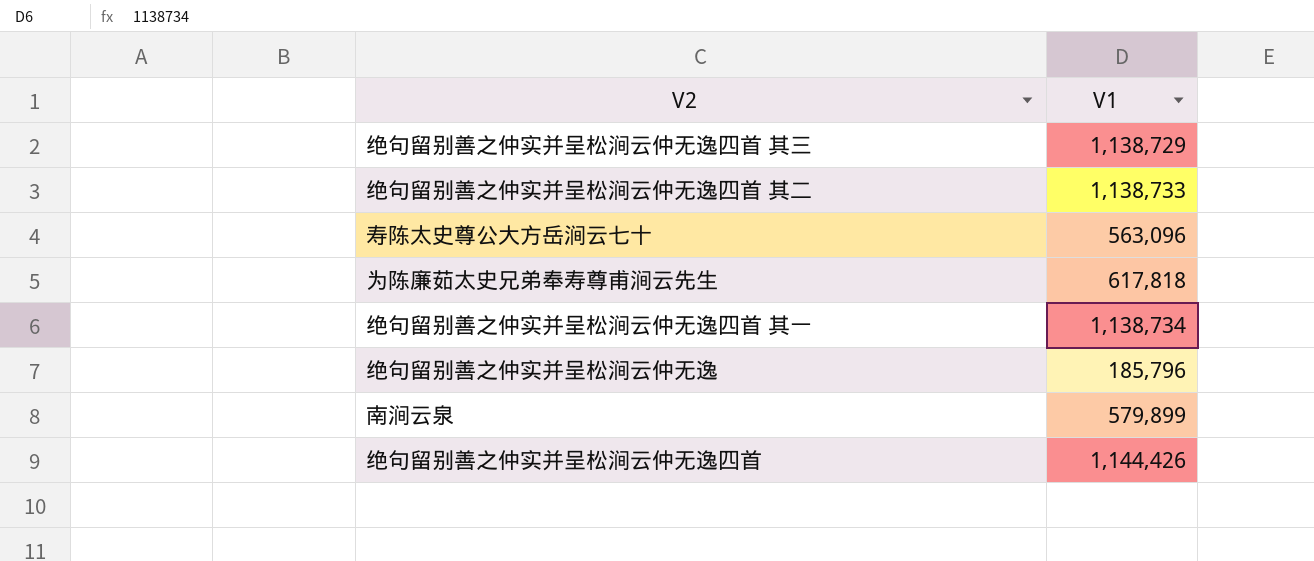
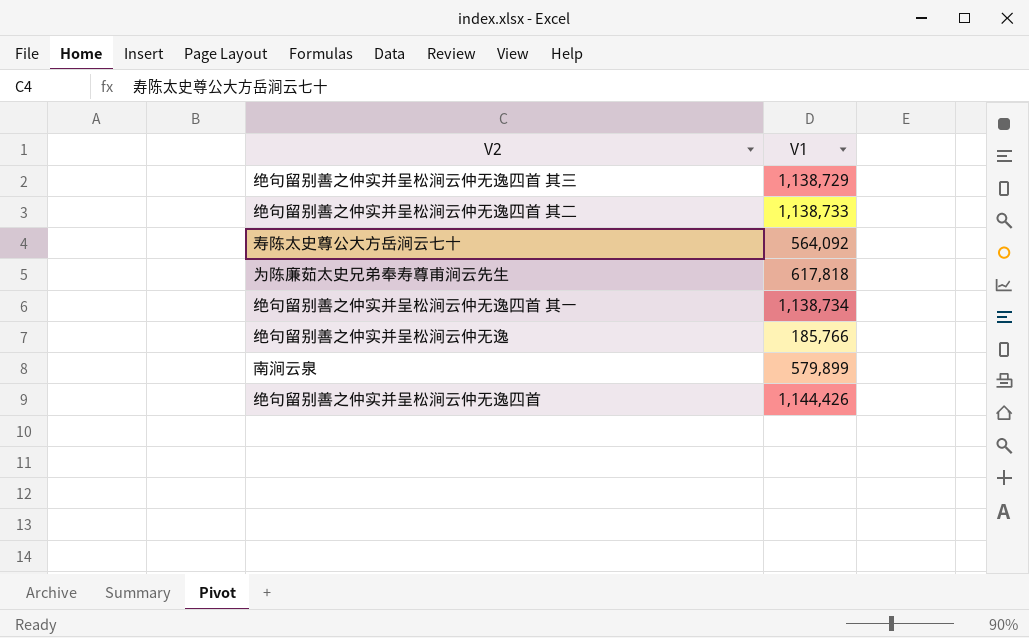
寿陈太史尊公大方岳涧云七十 | V1: 563,096 -> 564,092
绝句留别善之仲实并呈松涧云仲无逸 | V1: 185,796 -> 185,766

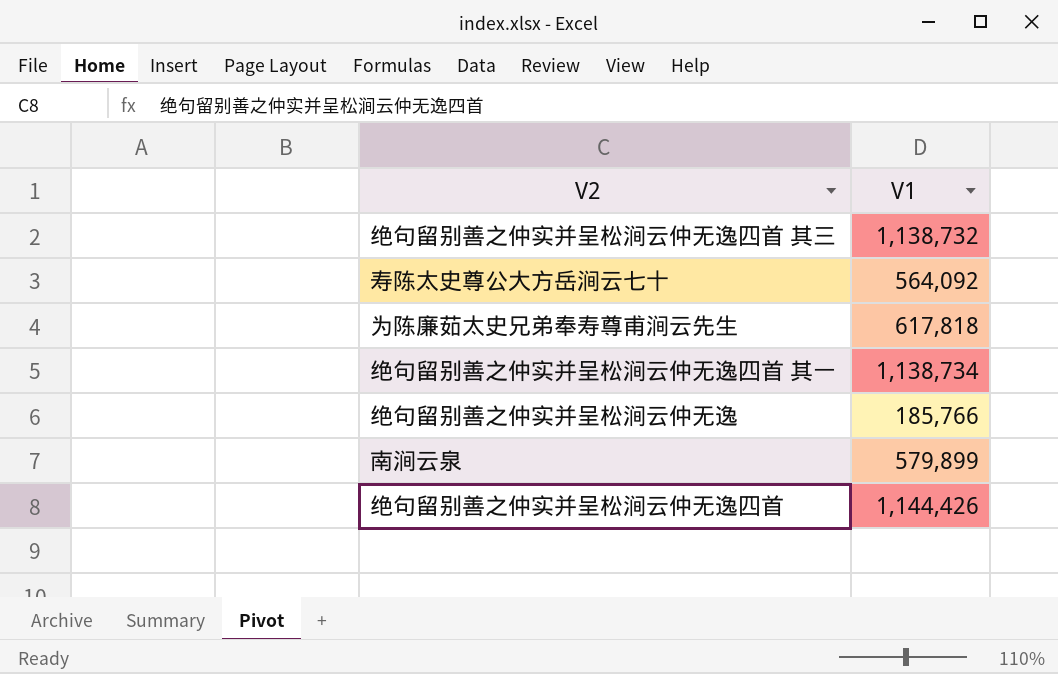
row 绝句留别善之仲实并呈松涧云仲无逸四首 其二: 1,138,733 -> none
绝句留别善之仲实并呈松涧云仲无逸四首 其三 | V1: 1,138,729 -> 1,138,732

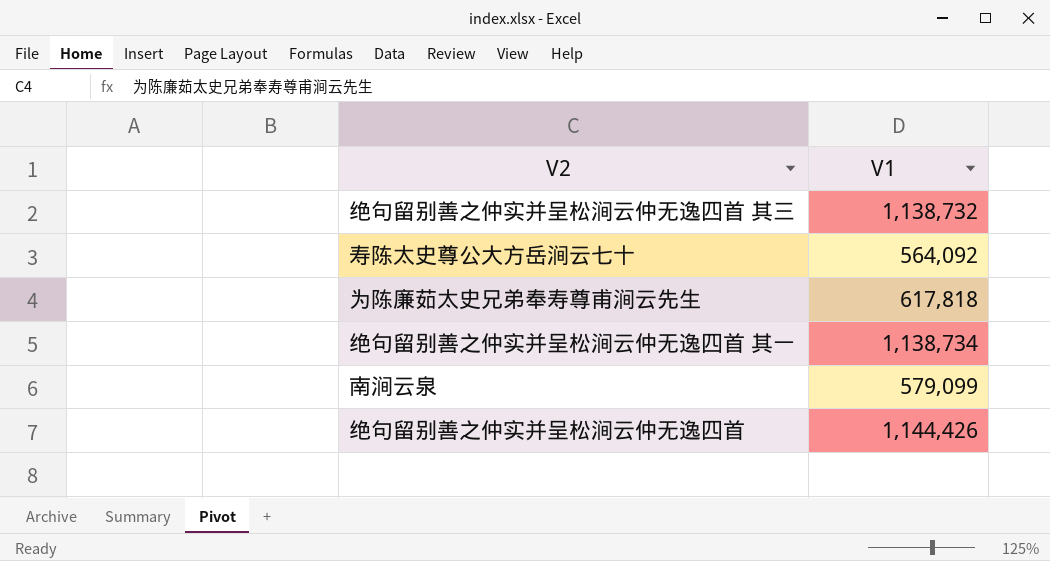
row 绝句留别善之仲实并呈松涧云仲无逸: 185,766 -> none
南涧云泉 | V1: 579,899 -> 579,099

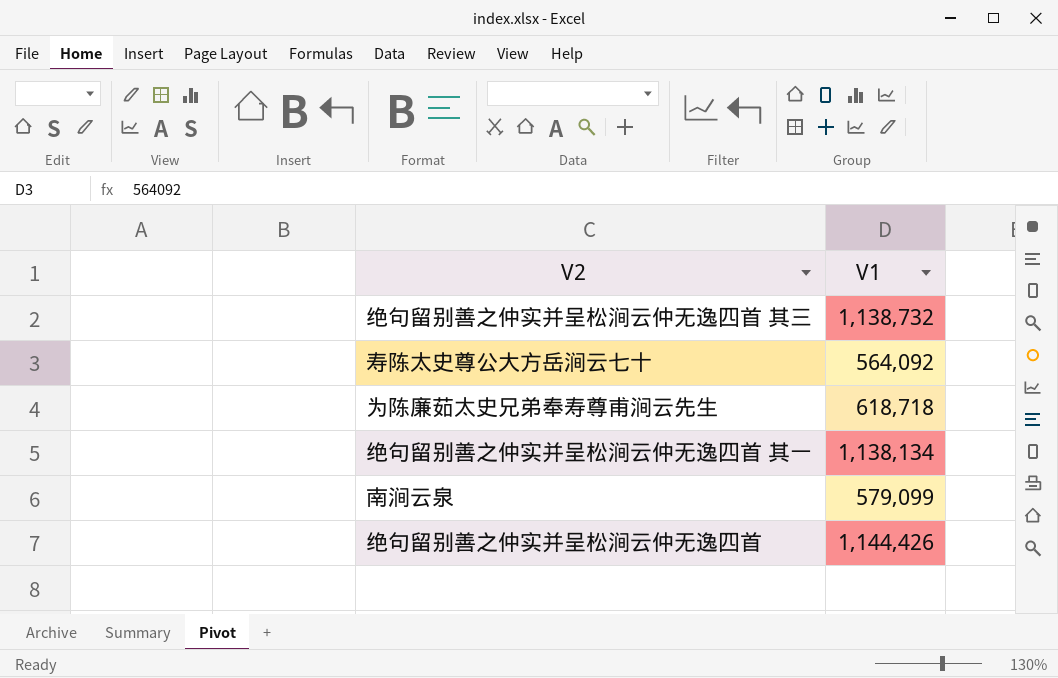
为陈廉茹太史兄弟奉寿尊甫涧云先生 | V1: 617,818 -> 618,718
绝句留别善之仲实并呈松涧云仲无逸四首 其一 | V1: 1,138,734 -> 1,138,134

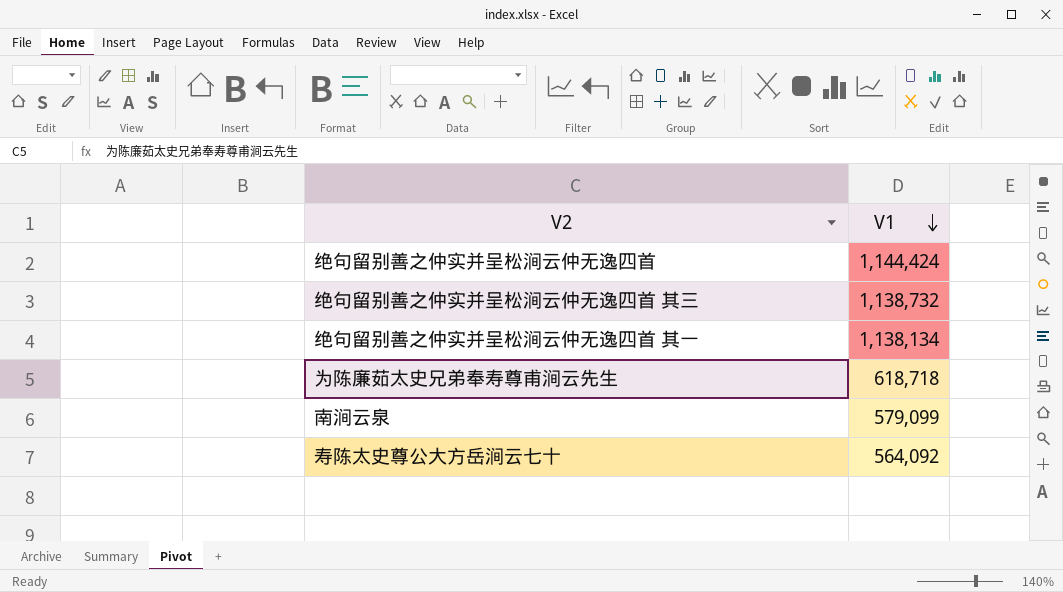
row order: none -> V1 descending
绝句留别善之仲实并呈松涧云仲无逸四首 | V1: 1,144,426 -> 1,144,424

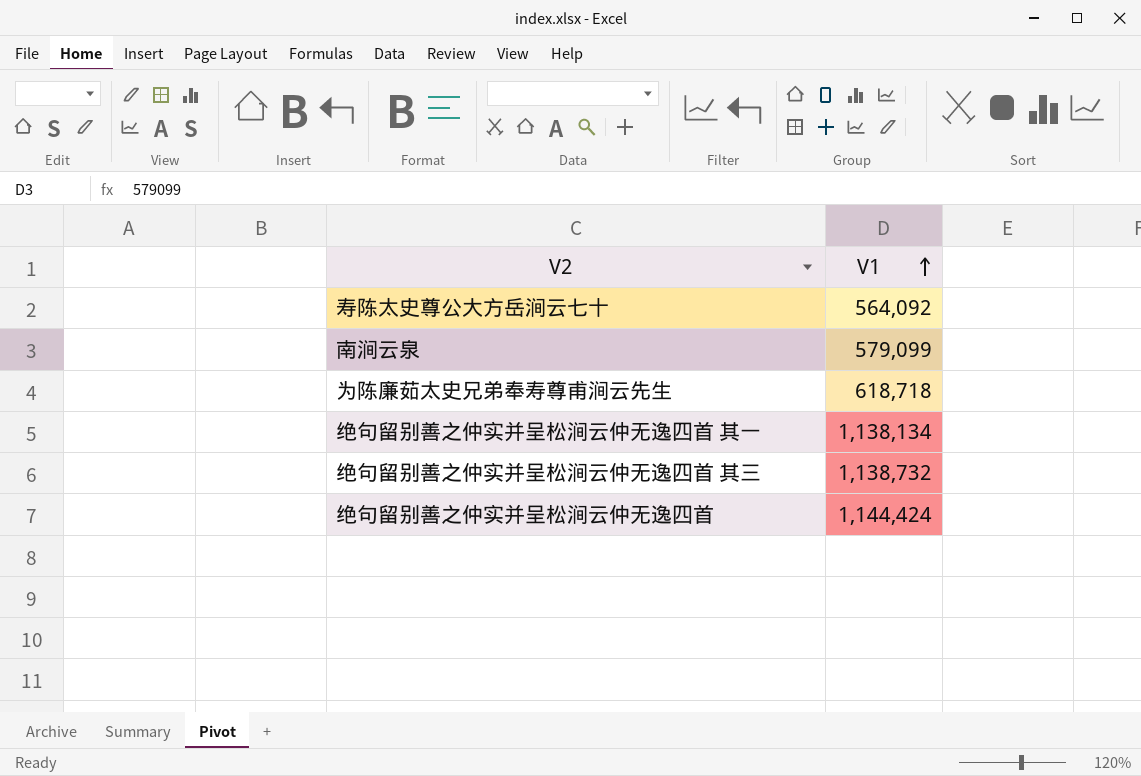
row order: V1 descending -> V1 ascending

